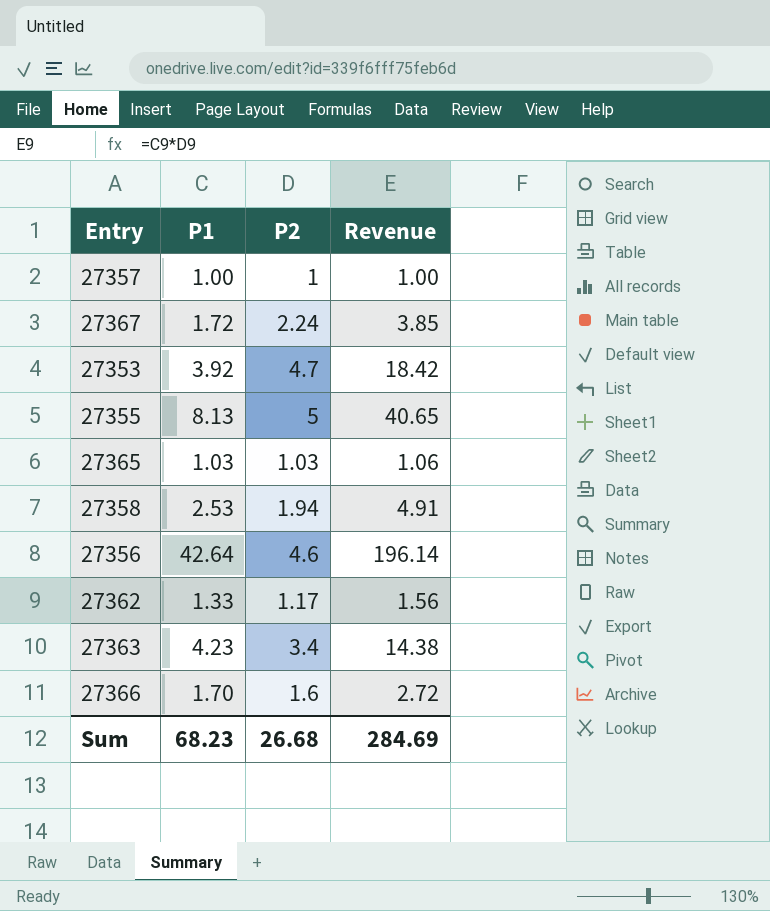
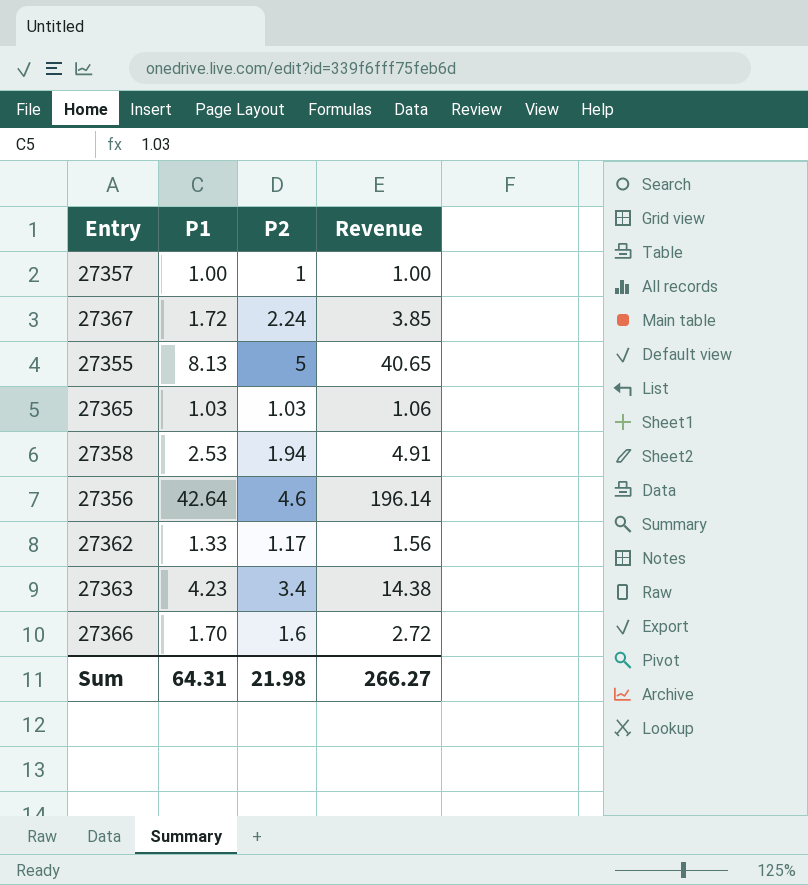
row 27353: 3.92 | 4.7 | 18.42 -> none
Sum | P1: 68.23 -> 64.31
Sum | P2: 26.68 -> 21.98
Sum | Revenue: 284.69 -> 266.27

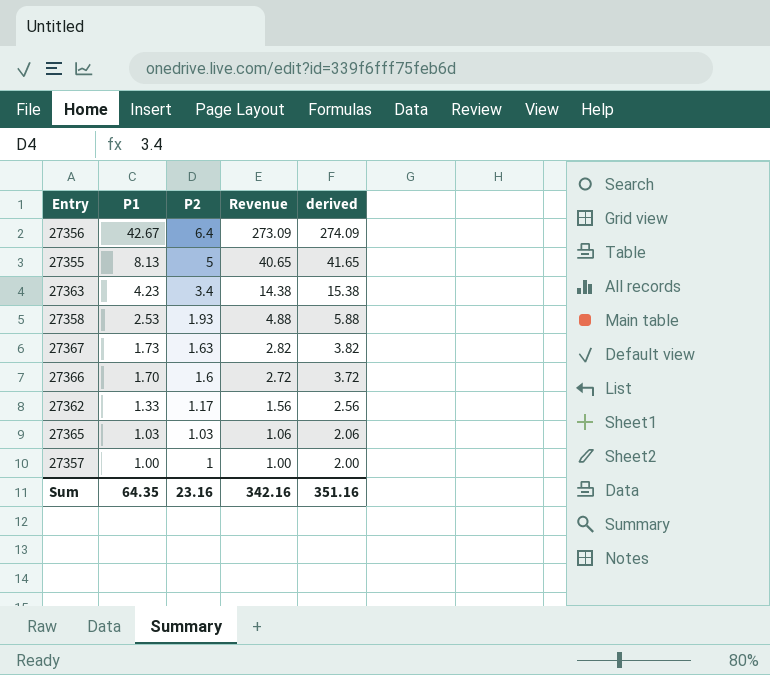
row order: none -> P1 descending
column derived | formula: none -> [Revenue] + 1
27356 | P1: 42.64 -> 42.67
27356 | P2: 4.6 -> 6.4
27356 | Revenue: 196.14 -> 273.09
27358 | P2: 1.94 -> 1.93
27358 | Revenue: 4.91 -> 4.88
27367 | P1: 1.72 -> 1.73
27367 | P2: 2.24 -> 1.63
27367 | Revenue: 3.85 -> 2.82
Sum | P1: 64.31 -> 64.35
Sum | P2: 21.98 -> 23.16
Sum | Revenue: 266.27 -> 342.16

